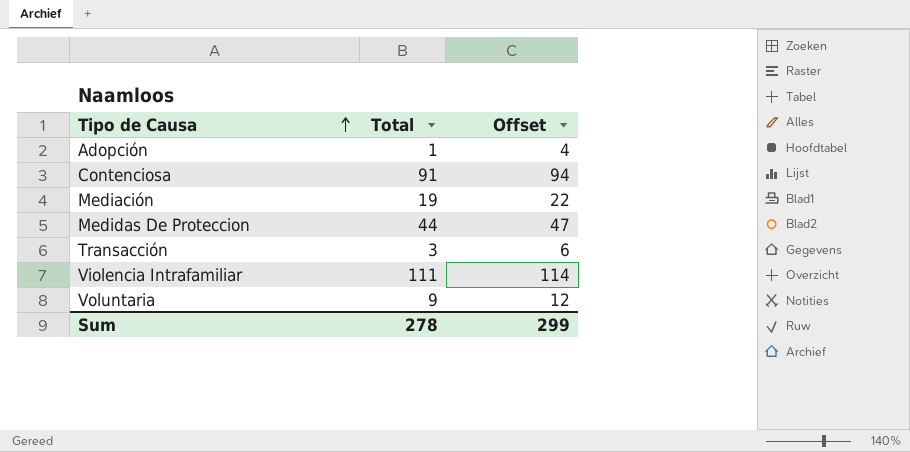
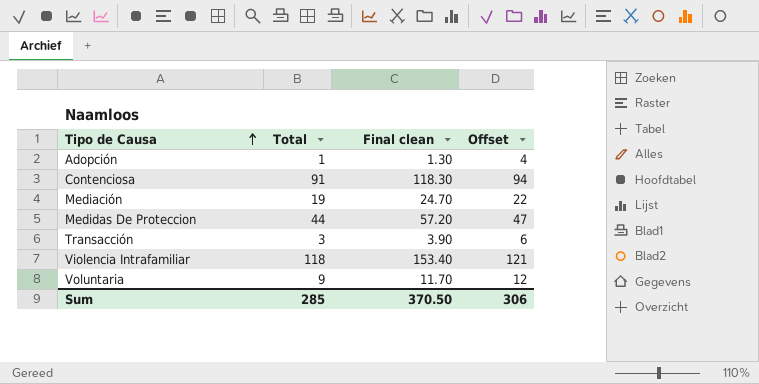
column Final clean | formula: none -> [Total] * 1.3
Violencia Intrafamiliar | Total: 111 -> 118
Violencia Intrafamiliar | Offset: 114 -> 121
Sum | Total: 278 -> 285
Sum | Offset: 299 -> 306

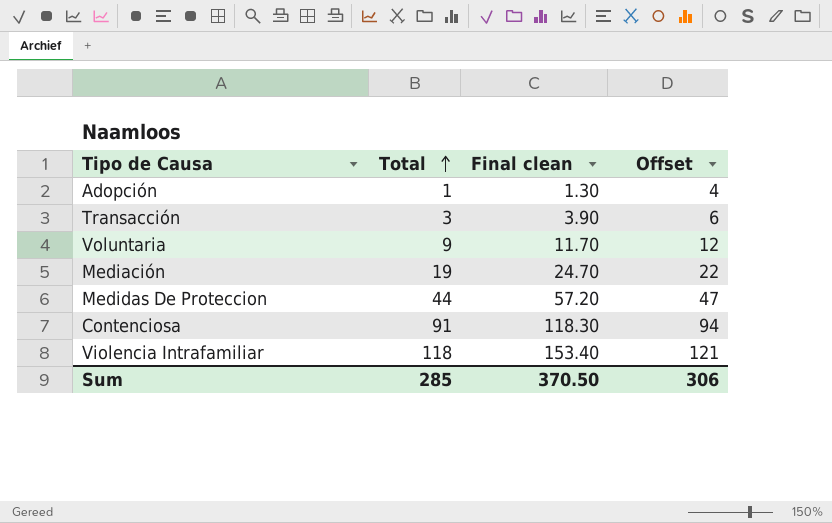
row order: Tipo de Causa ascending -> Total ascending

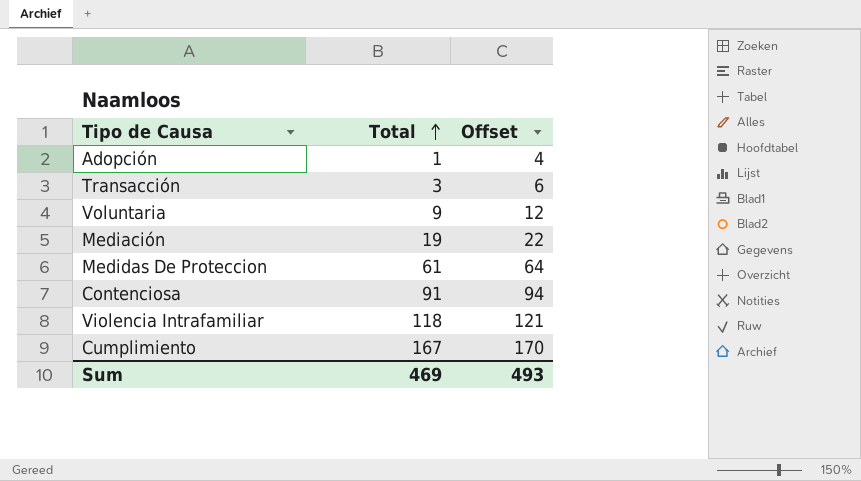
column Final clean | formula: [Total] * 1.3 -> none
Medidas De Proteccion | Total: 44 -> 61
Medidas De Proteccion | Offset: 47 -> 64
row Cumplimiento: none -> 167 | 170
Sum | Total: 285 -> 469
Sum | Offset: 306 -> 493

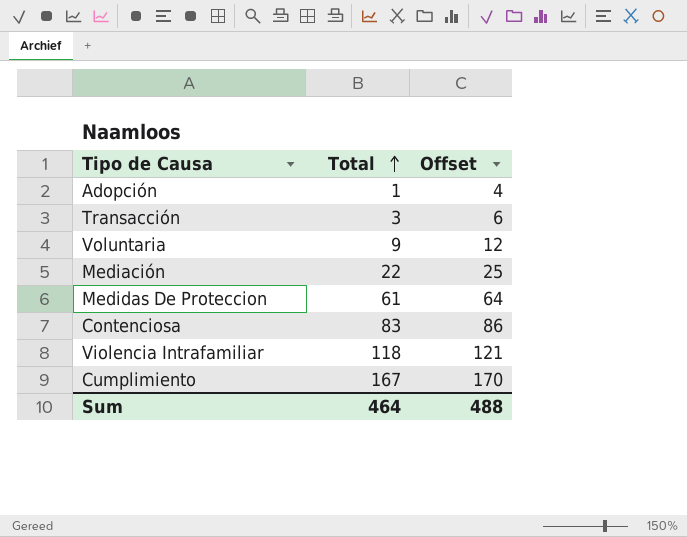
Mediación | Total: 19 -> 22
Mediación | Offset: 22 -> 25
Contenciosa | Total: 91 -> 83
Contenciosa | Offset: 94 -> 86
Sum | Total: 469 -> 464
Sum | Offset: 493 -> 488

